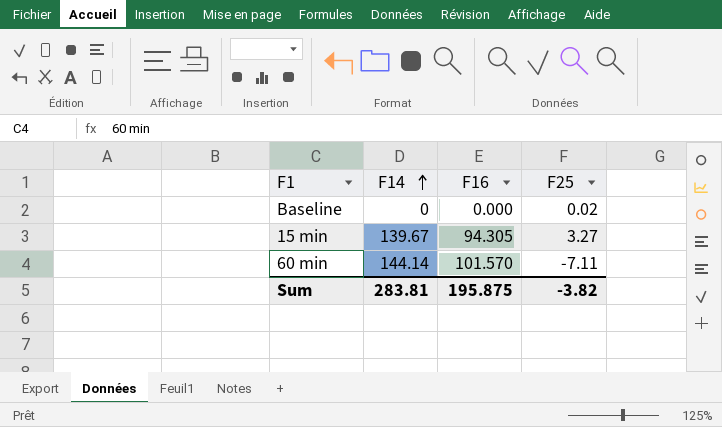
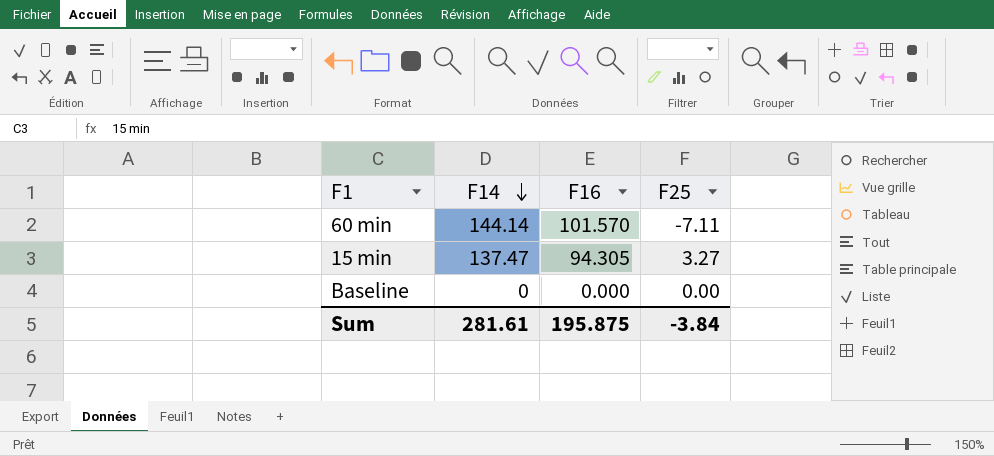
row order: F14 ascending -> F14 descending
15 min | F14: 139.67 -> 137.47
Baseline | F25: 0.02 -> 0.00
Sum | F14: 283.81 -> 281.61
Sum | F25: -3.82 -> -3.84

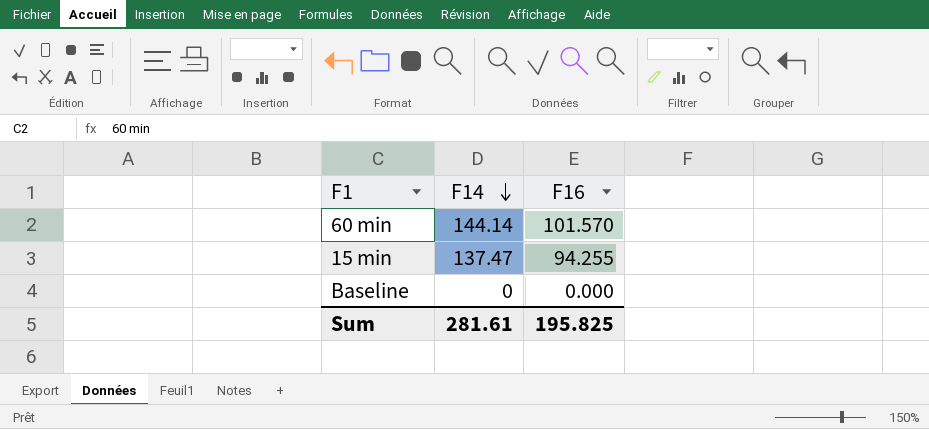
column F25 | position: 4 -> none
15 min | F16: 94.305 -> 94.255
Sum | F16: 195.875 -> 195.825

